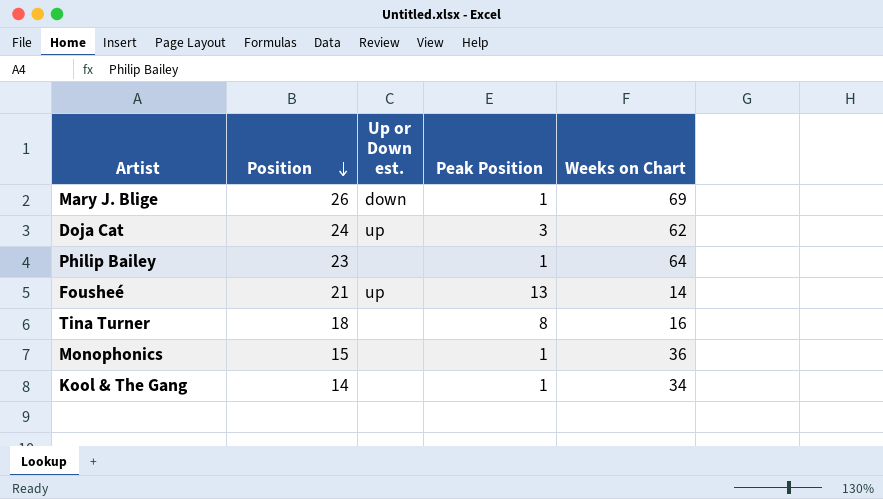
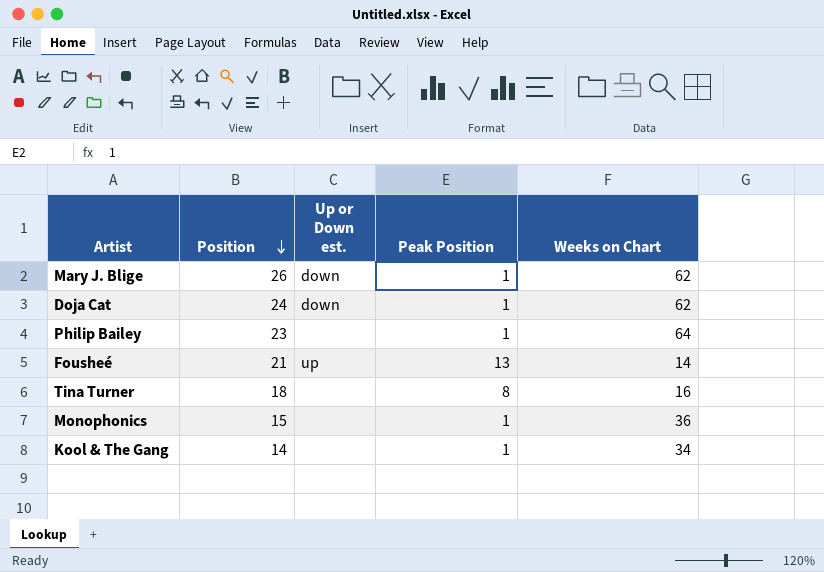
Mary J. Blige | Weeks on Chart: 69 -> 62
Doja Cat | Up or Down est.: up -> down
Doja Cat | Peak Position: 3 -> 1

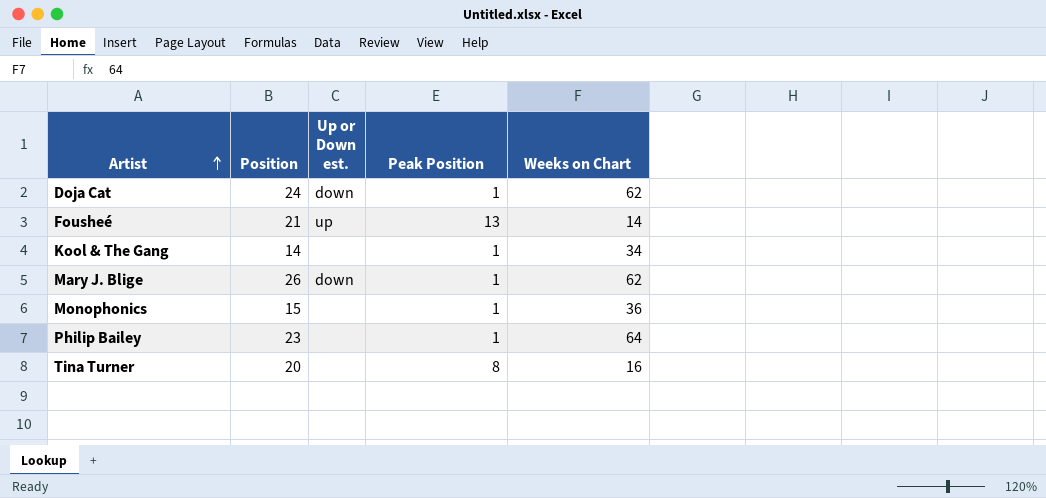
row order: Position descending -> Artist ascending
Tina Turner | Position: 18 -> 20

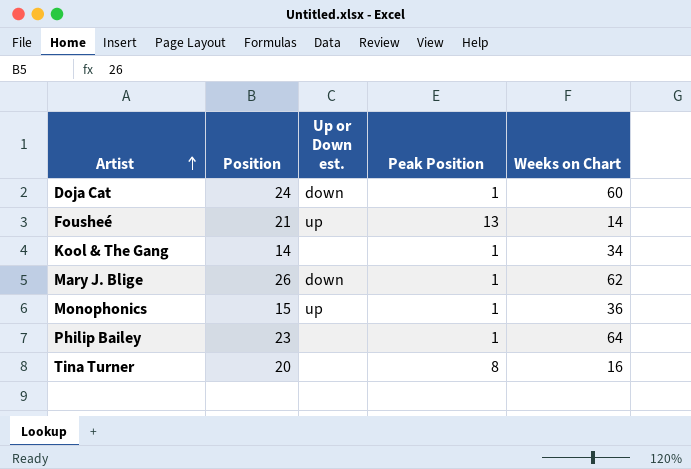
Doja Cat | Weeks on Chart: 62 -> 60
Monophonics | Up or Down est.: none -> up

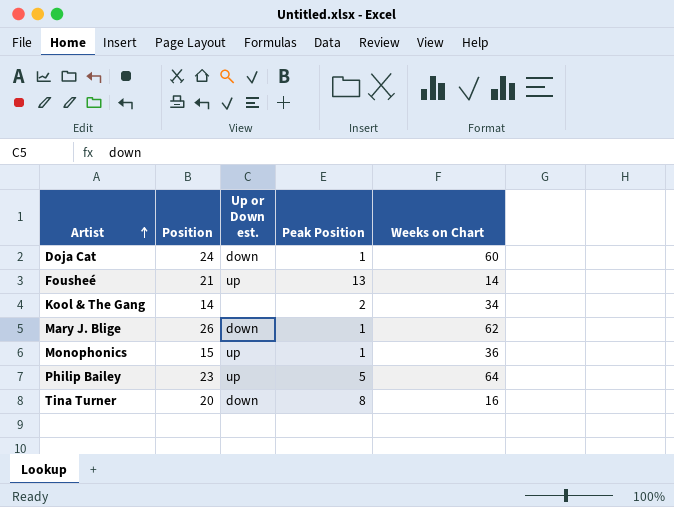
Kool & The Gang | Peak Position: 1 -> 2
Philip Bailey | Up or Down est.: none -> up
Philip Bailey | Peak Position: 1 -> 5
Tina Turner | Up or Down est.: none -> down

